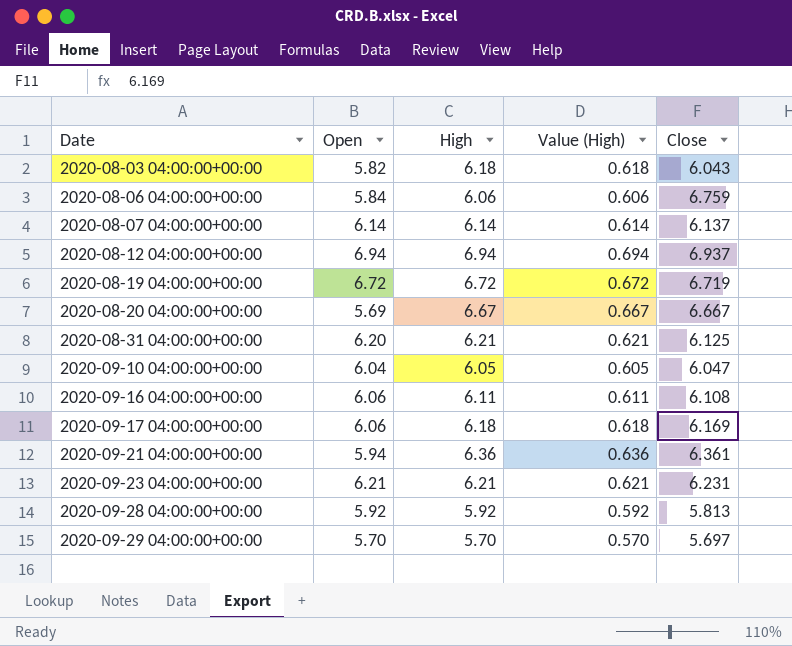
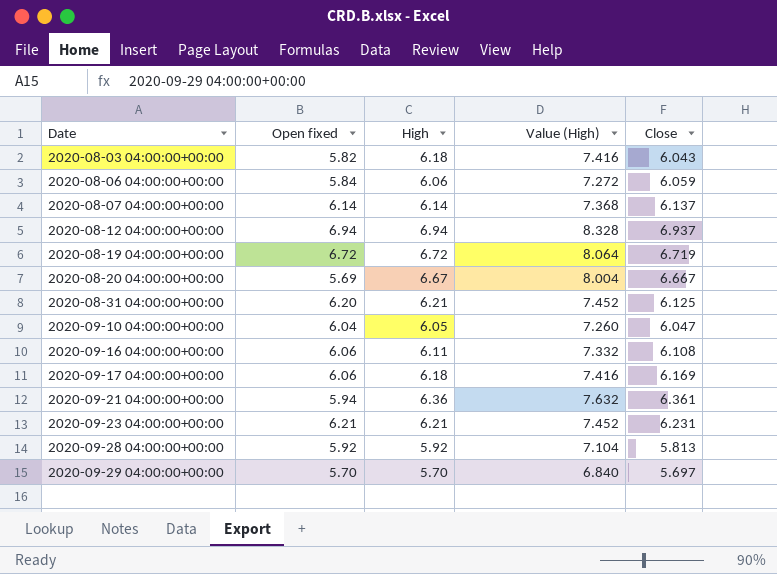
column name: Open -> Open fixed
column Value (High) | formula: [High] * 0.1 -> [High] * 1.2
2020-08-06 04:00:00+00:00 | Close: 6.759 -> 6.059

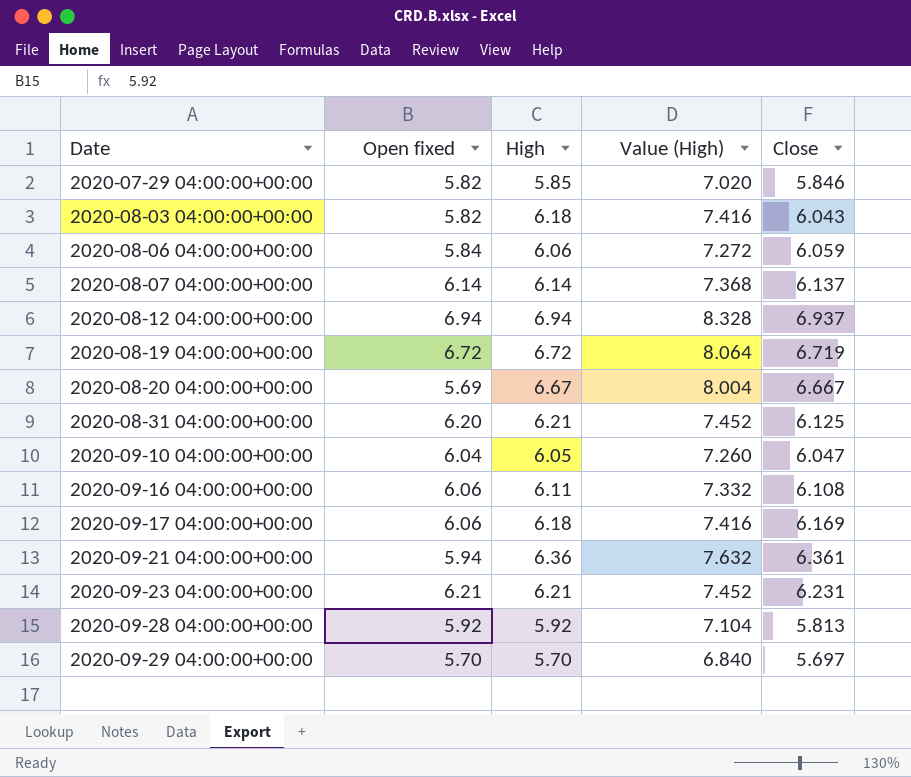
row 2020-07-29 04:00:00+00:00: none -> 5.82 | 5.85 | 7.020 | 5.846

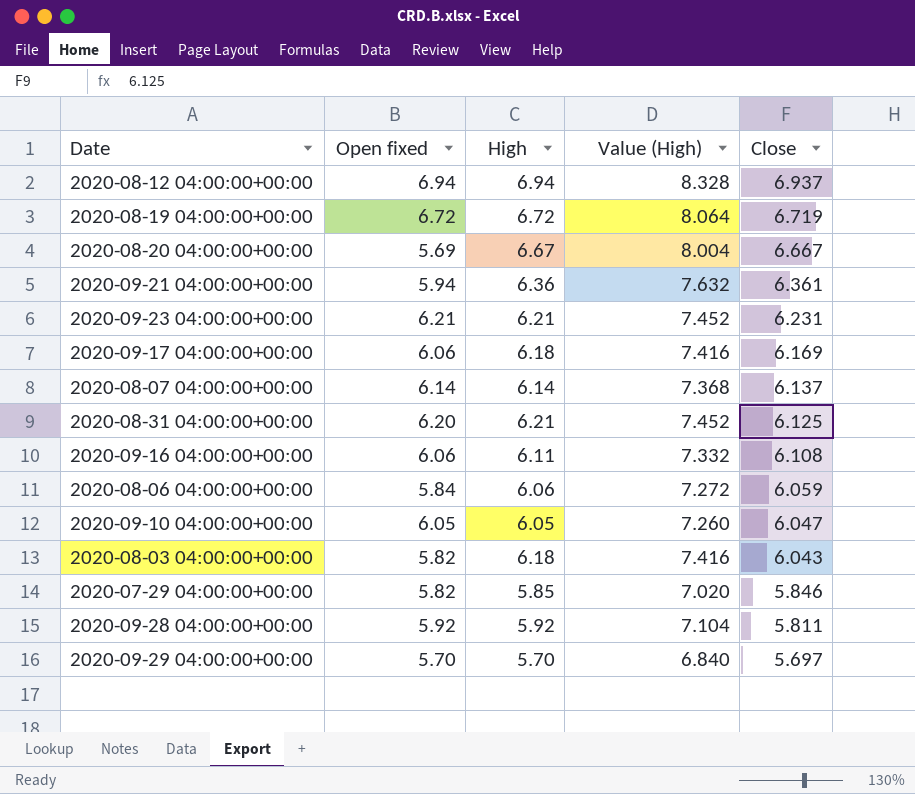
row order: Date ascending -> Close descending
2020-09-10 04:00:00+00:00 | Open fixed: 6.04 -> 6.05
2020-09-28 04:00:00+00:00 | Close: 5.813 -> 5.811

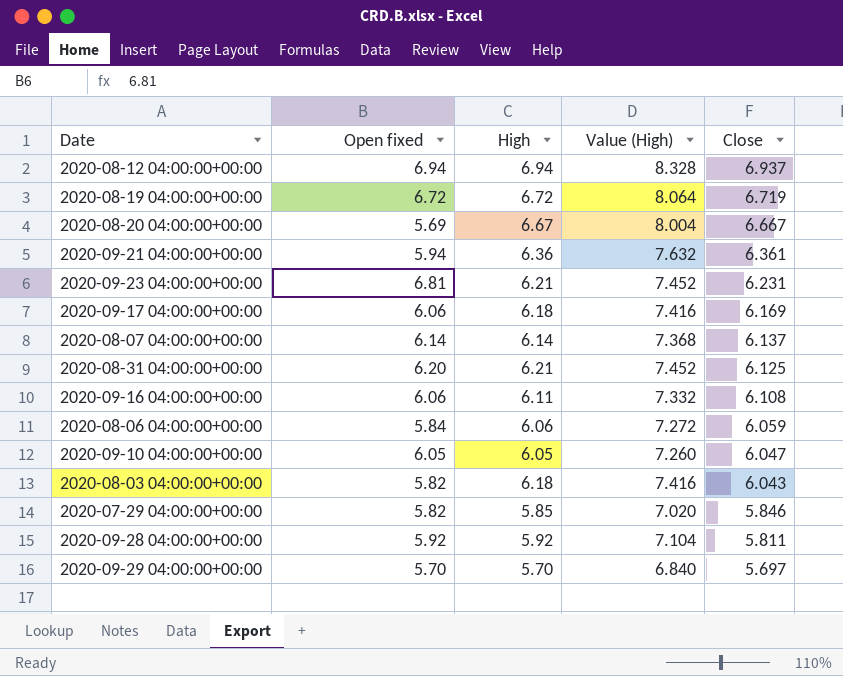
2020-09-23 04:00:00+00:00 | Open fixed: 6.21 -> 6.81

